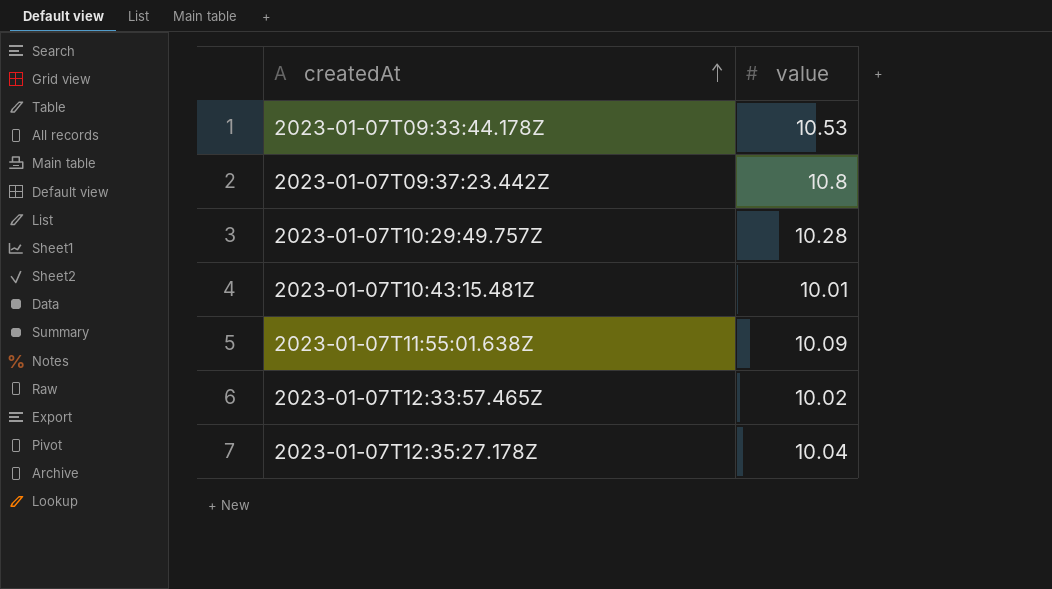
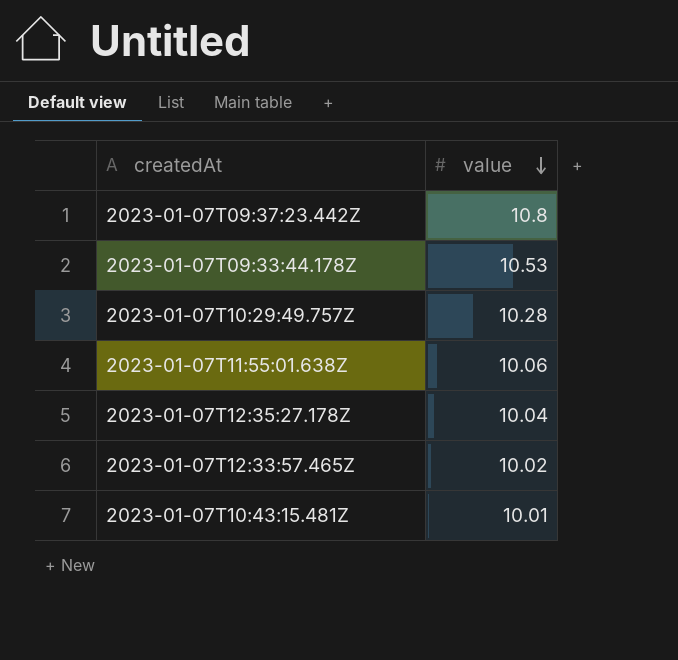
row order: createdAt ascending -> value descending
2023-01-07T11:55:01.638Z | value: 10.09 -> 10.06

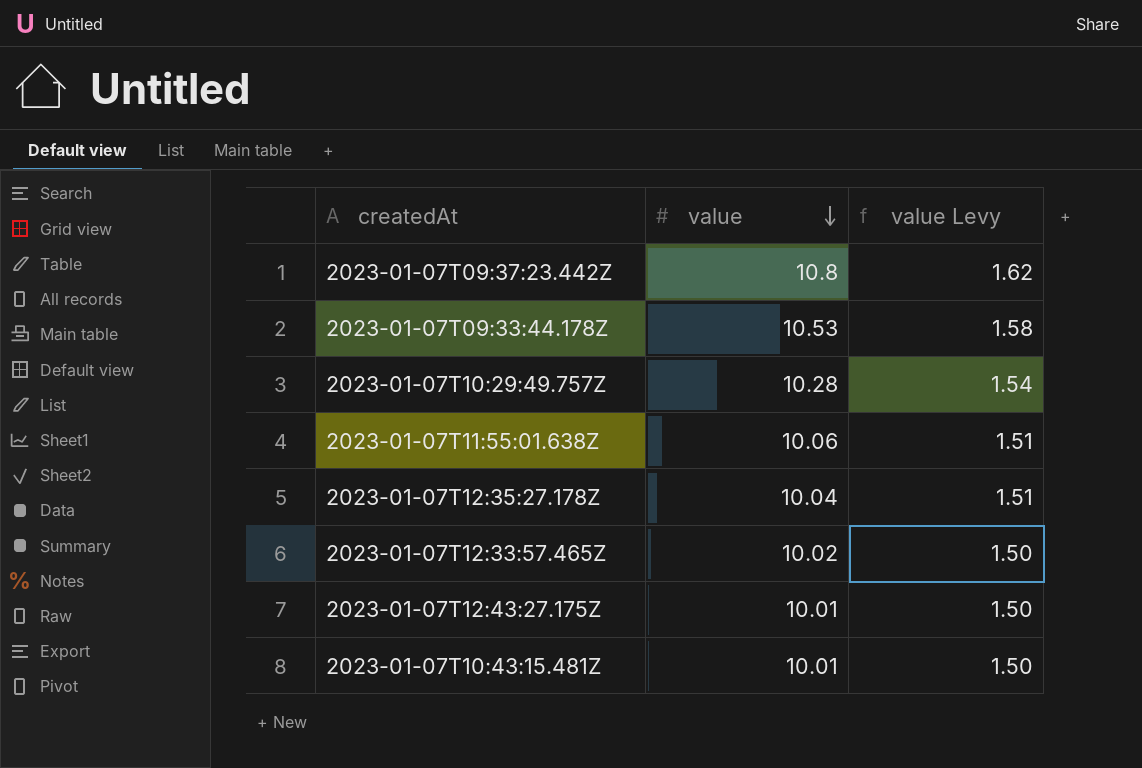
column value Levy | formula: none -> [value] * 0.15
row 2023-01-07T12:43:27.175Z: none -> 10.01 | 1.50

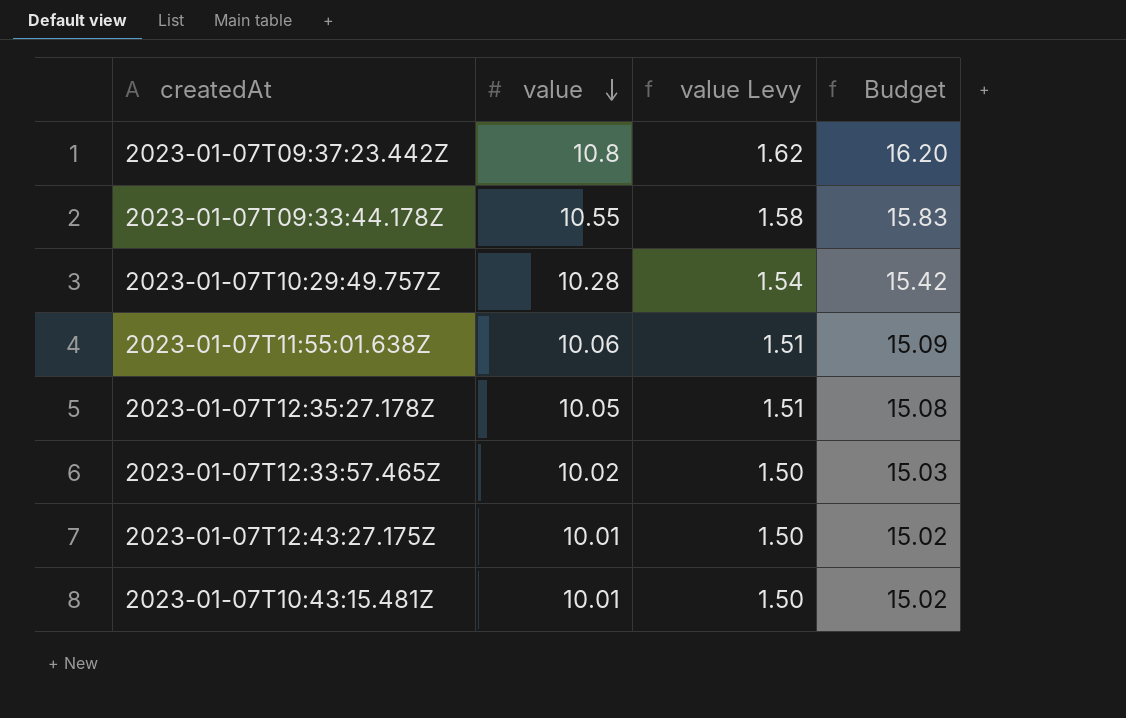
column Budget | formula: none -> [value] * 1.5
2023-01-07T09:33:44.178Z | value: 10.53 -> 10.55
2023-01-07T12:35:27.178Z | value: 10.04 -> 10.05

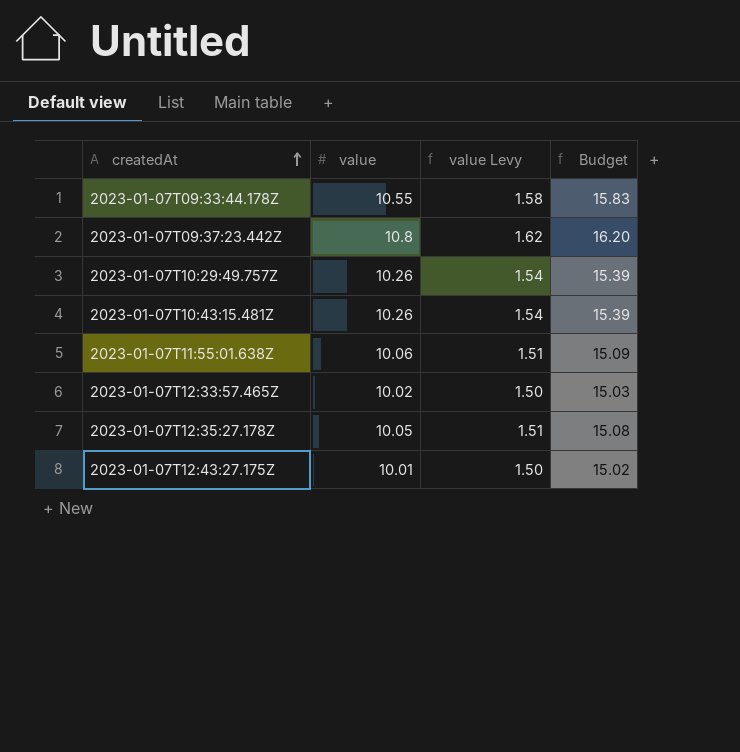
row order: value descending -> createdAt ascending
2023-01-07T10:29:49.757Z | value: 10.28 -> 10.26
2023-01-07T10:29:49.757Z | Budget: 15.42 -> 15.39
2023-01-07T10:43:15.481Z | value: 10.01 -> 10.26
2023-01-07T10:43:15.481Z | value Levy: 1.50 -> 1.54
2023-01-07T10:43:15.481Z | Budget: 15.02 -> 15.39

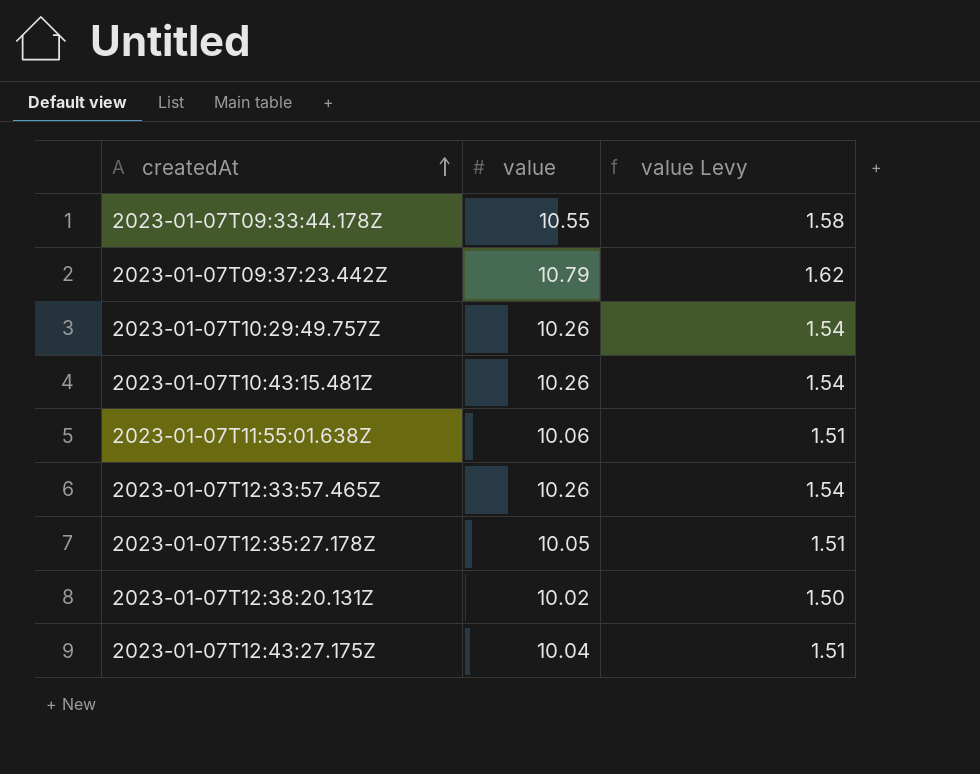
column Budget | formula: [value] * 1.5 -> none
2023-01-07T09:37:23.442Z | value: 10.8 -> 10.79
2023-01-07T12:33:57.465Z | value: 10.02 -> 10.26
2023-01-07T12:33:57.465Z | value Levy: 1.50 -> 1.54
row 2023-01-07T12:38:20.131Z: none -> 10.02 | 1.50
2023-01-07T12:43:27.175Z | value: 10.01 -> 10.04
2023-01-07T12:43:27.175Z | value Levy: 1.50 -> 1.51

